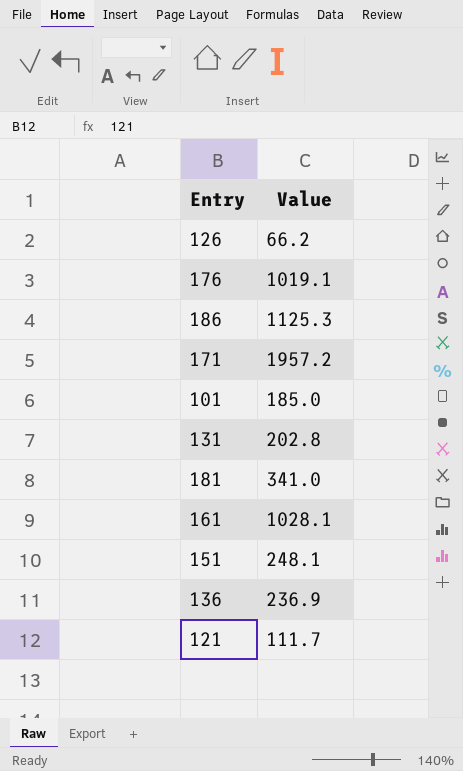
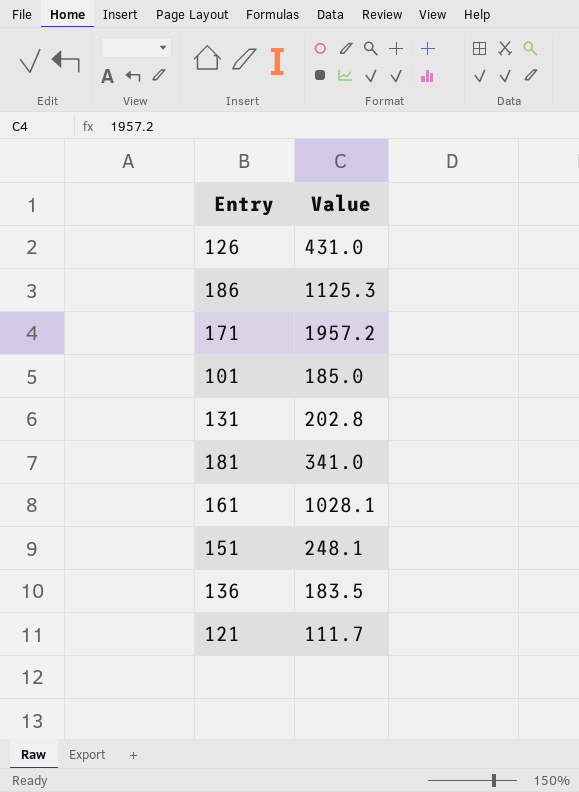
row 176: 1019.1 -> none
126 | Value: 66.2 -> 431.0
136 | Value: 236.9 -> 183.5

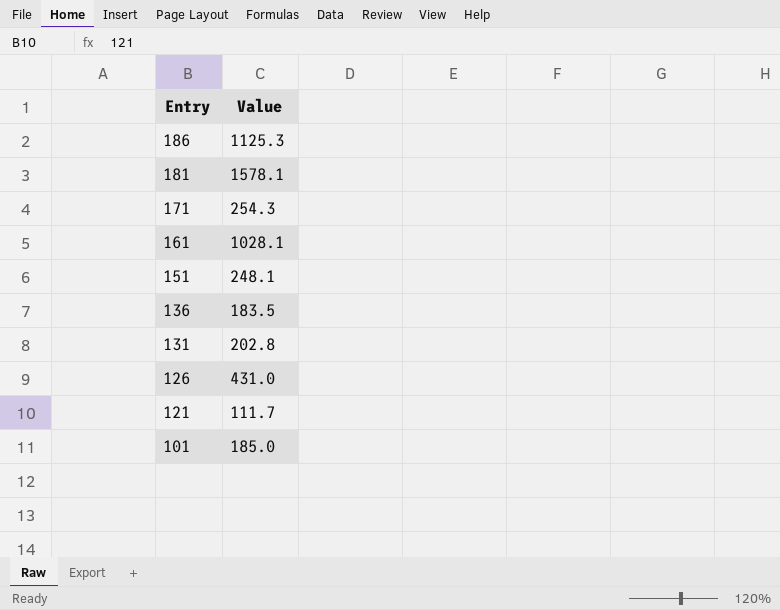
row order: none -> Entry descending
181 | Value: 341.0 -> 1578.1
171 | Value: 1957.2 -> 254.3

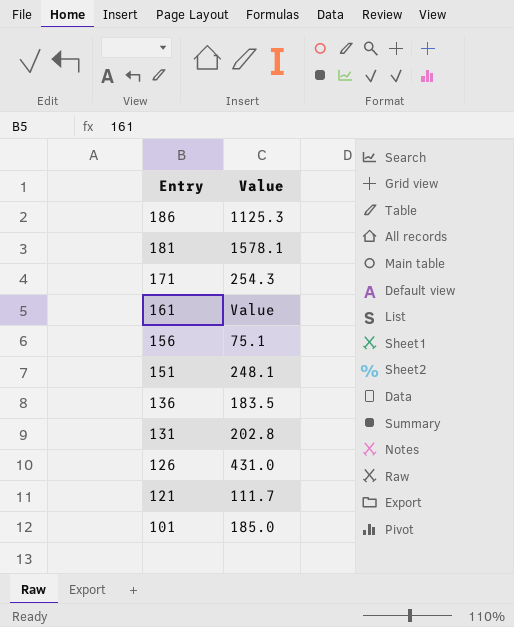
161 | Value: 1028.1 -> Value
row 156: none -> 75.1

